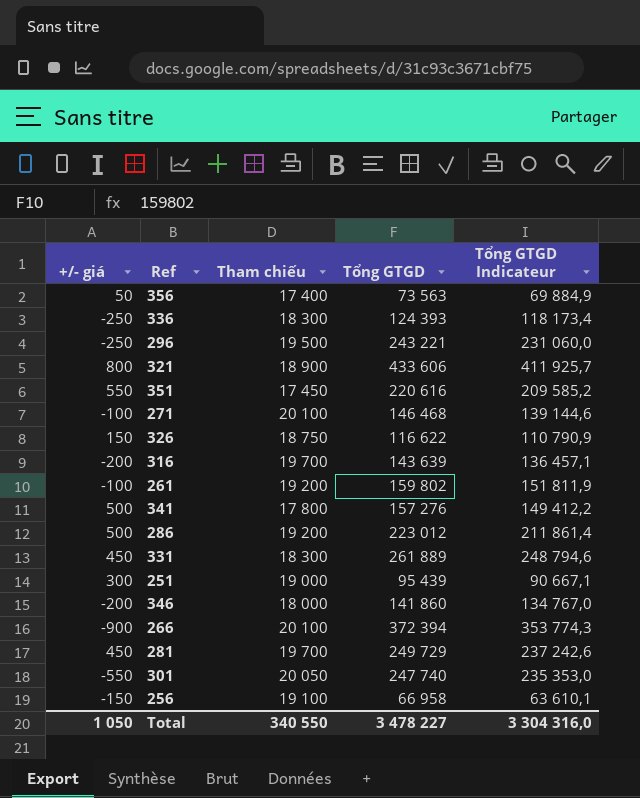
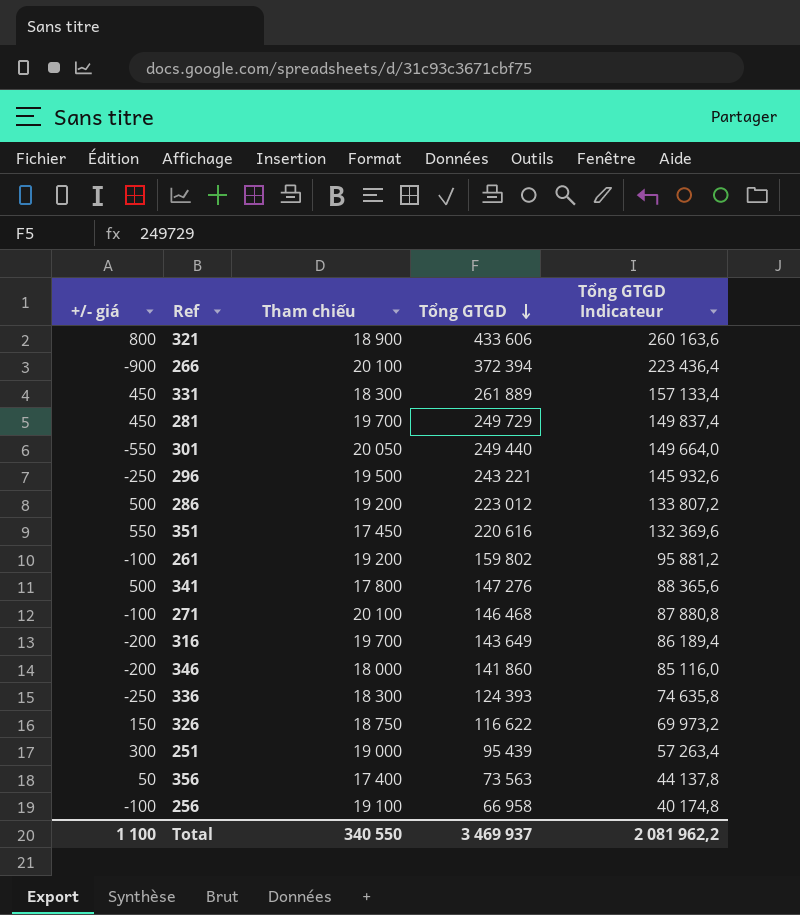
row order: none -> Tổng GTGD descending
column Tổng GTGD Indicateur | formula: [Tổng GTGD] * 0,95 -> [Tổng GTGD] * 0,6
301 | Tổng GTGD: 247 740 -> 249 440
341 | Tổng GTGD: 157 276 -> 147 276
316 | Tổng GTGD: 143 639 -> 143 649
256 | +/- giá: -150 -> -100
Total | +/- giá: 1 050 -> 1 100
Total | Tổng GTGD: 3 478 227 -> 3 469 937
Total | Tổng GTGD Indicateur: 3 304 316,0 -> 2 081 962,2

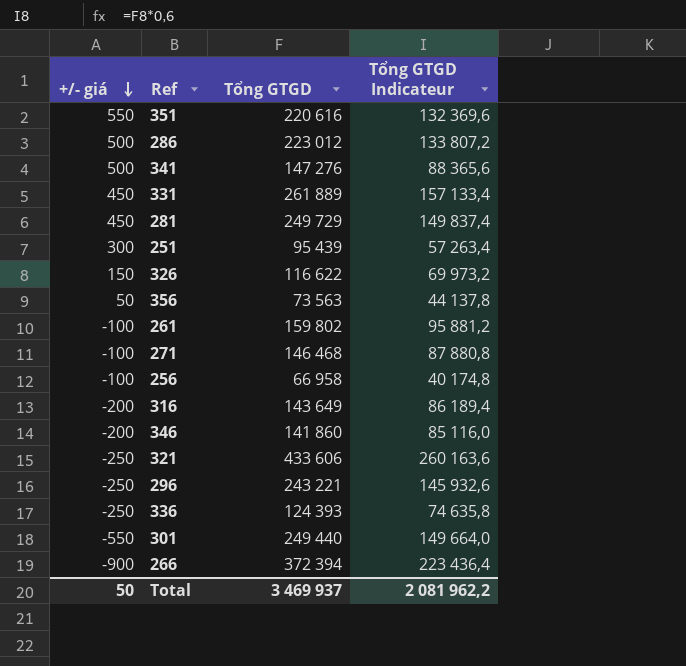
row order: Tổng GTGD descending -> +/- giá descending
column Tham chiếu | position: 3 -> none
321 | +/- giá: 800 -> -250
Total | +/- giá: 1 100 -> 50

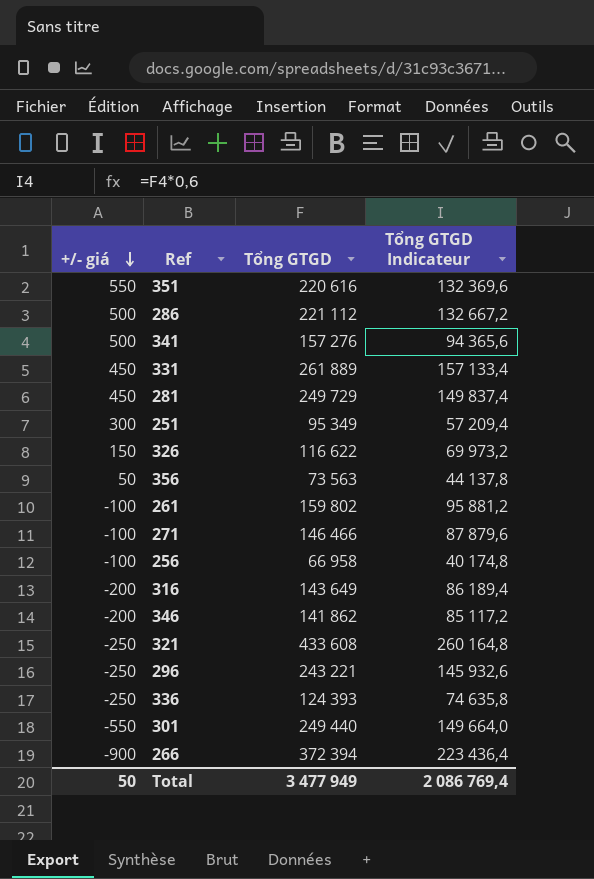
286 | Tổng GTGD: 223 012 -> 221 112
286 | Tổng GTGD Indicateur: 133 807,2 -> 132 667,2
341 | Tổng GTGD: 147 276 -> 157 276
341 | Tổng GTGD Indicateur: 88 365,6 -> 94 365,6
251 | Tổng GTGD: 95 439 -> 95 349
251 | Tổng GTGD Indicateur: 57 263,4 -> 57 209,4
271 | Tổng GTGD: 146 468 -> 146 466
271 | Tổng GTGD Indicateur: 87 880,8 -> 87 879,6
346 | Tổng GTGD: 141 860 -> 141 862
346 | Tổng GTGD Indicateur: 85 116,0 -> 85 117,2
321 | Tổng GTGD: 433 606 -> 433 608
321 | Tổng GTGD Indicateur: 260 163,6 -> 260 164,8
Total | Tổng GTGD: 3 469 937 -> 3 477 949
Total | Tổng GTGD Indicateur: 2 081 962,2 -> 2 086 769,4

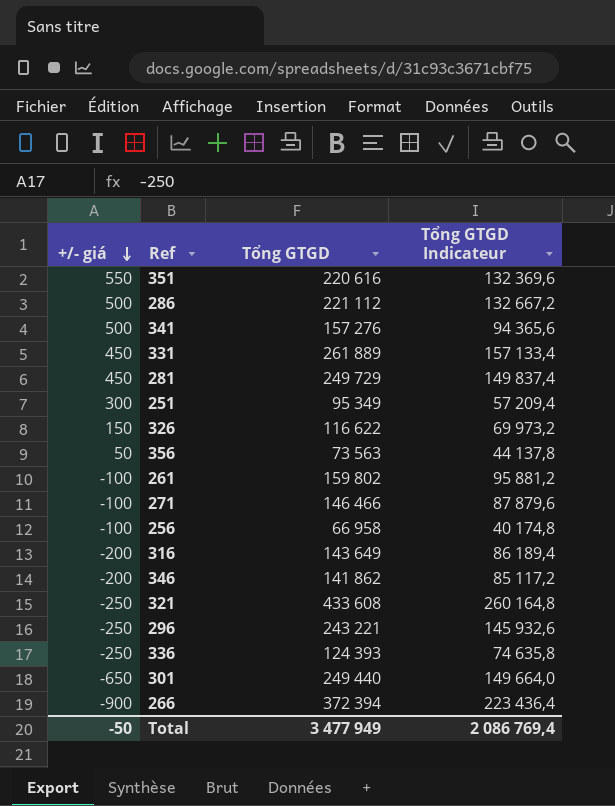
301 | +/- giá: -550 -> -650
Total | +/- giá: 50 -> -50

